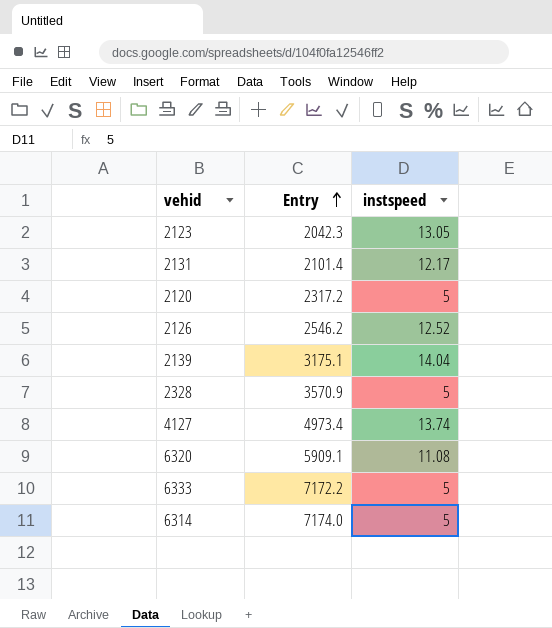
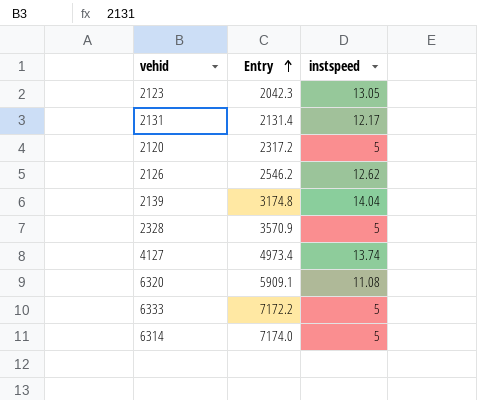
2131 | Entry: 2101.4 -> 2131.4
2126 | instspeed: 12.52 -> 12.62
2139 | Entry: 3175.1 -> 3174.8

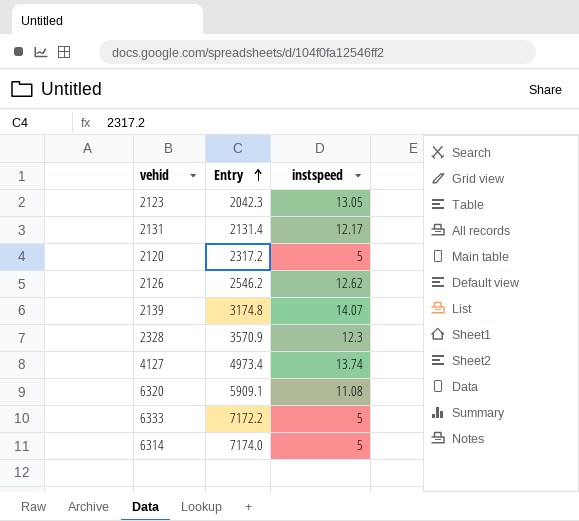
2139 | instspeed: 14.04 -> 14.07
2328 | instspeed: 5 -> 12.3

